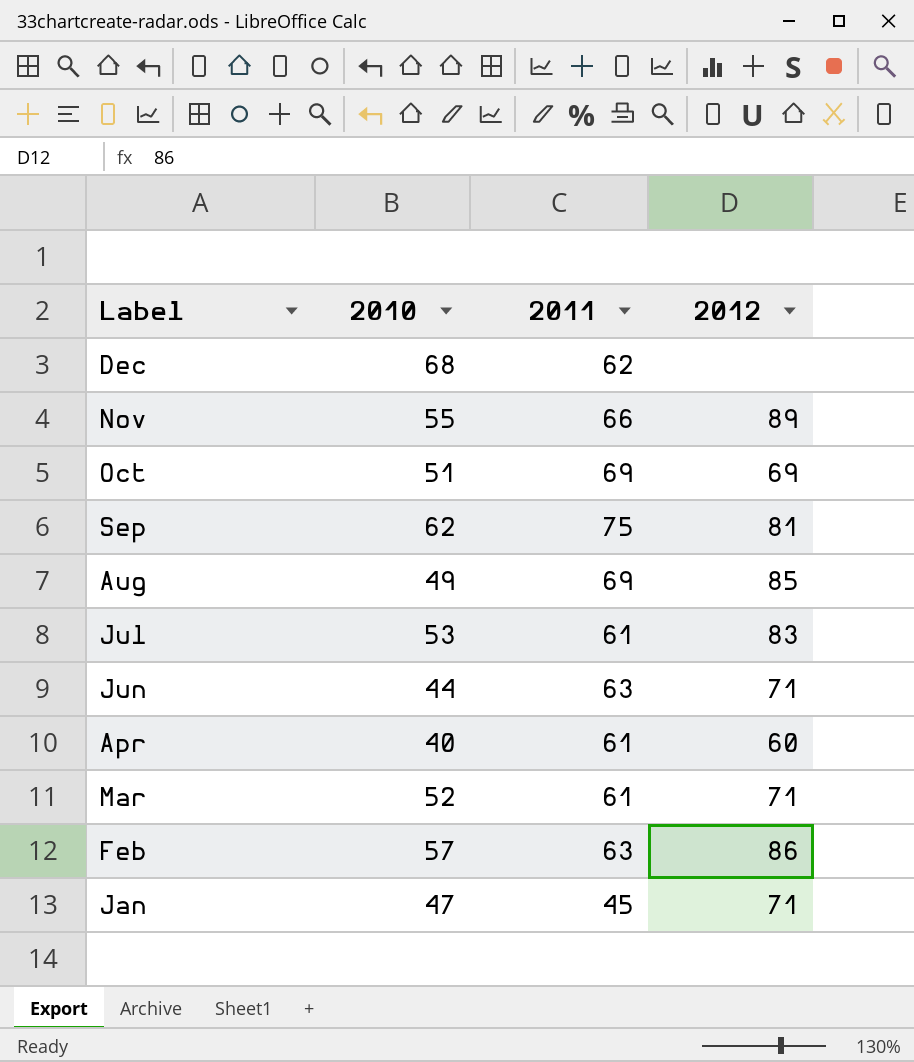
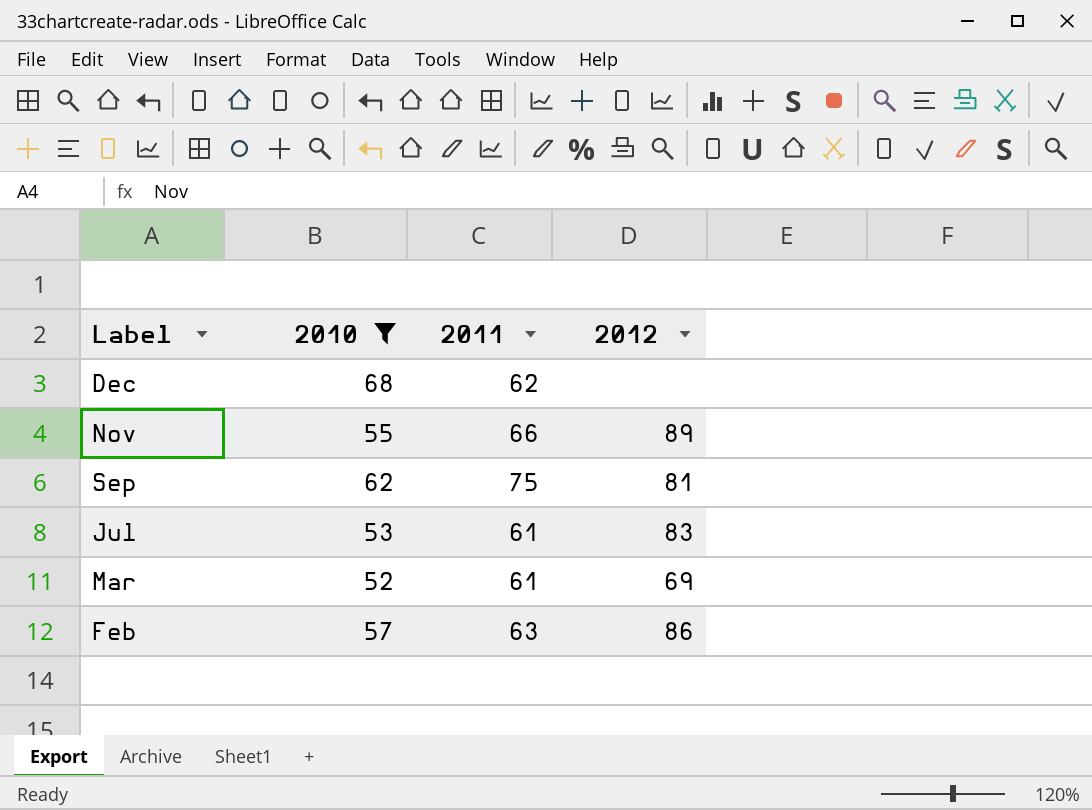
filter: none -> 2010 >= 52
Mar | 2012: 71 -> 69

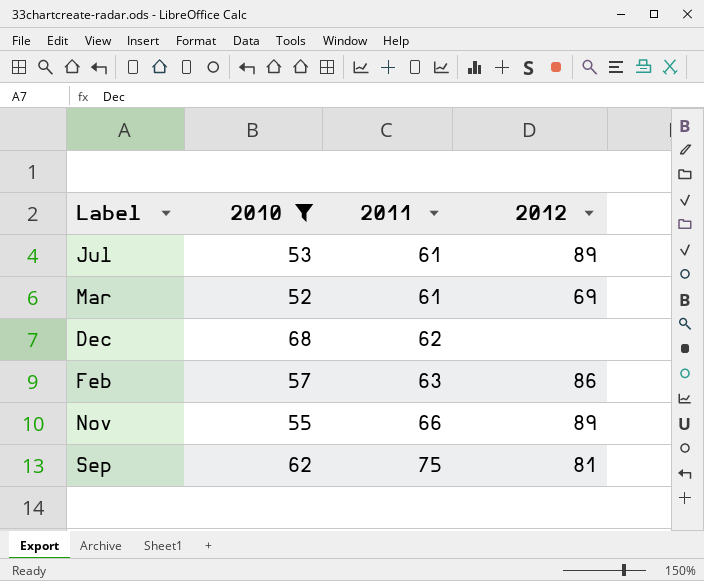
row order: Label descending -> 2011 ascending
Jul | 2012: 83 -> 89

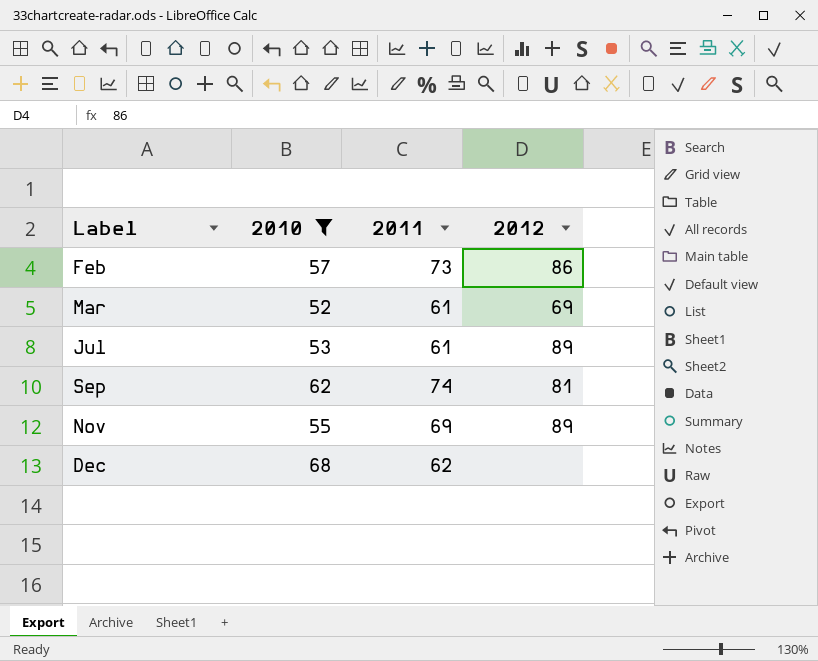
row order: 2011 ascending -> Label ascending
Feb | 2011: 63 -> 73
Sep | 2011: 75 -> 74
Nov | 2011: 66 -> 69

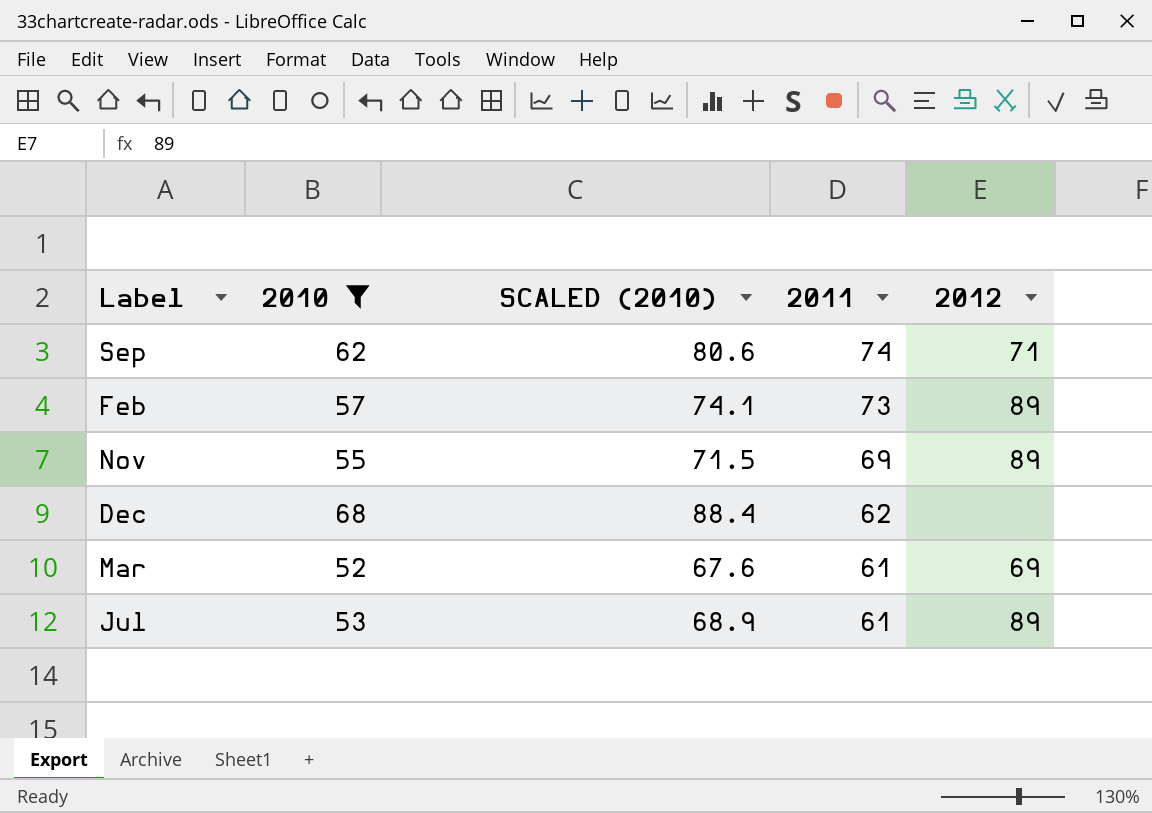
row order: Label ascending -> 2011 descending
column SCALED (2010) | formula: none -> [2010] * 1.3
Sep | 2012: 81 -> 71
Feb | 2012: 86 -> 89

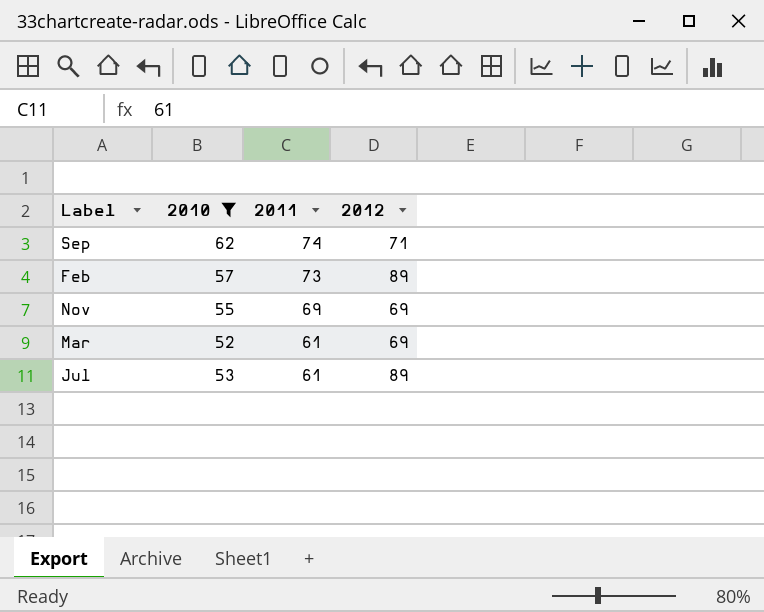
column SCALED (2010) | formula: [2010] * 1.3 -> none
row Dec: 68 | 88.4 | 62 | none -> none
Nov | 2012: 89 -> 69

